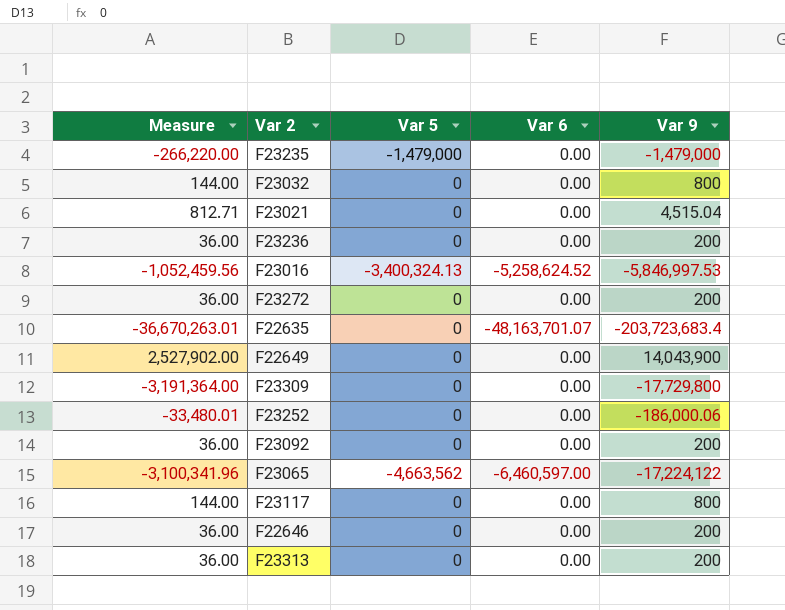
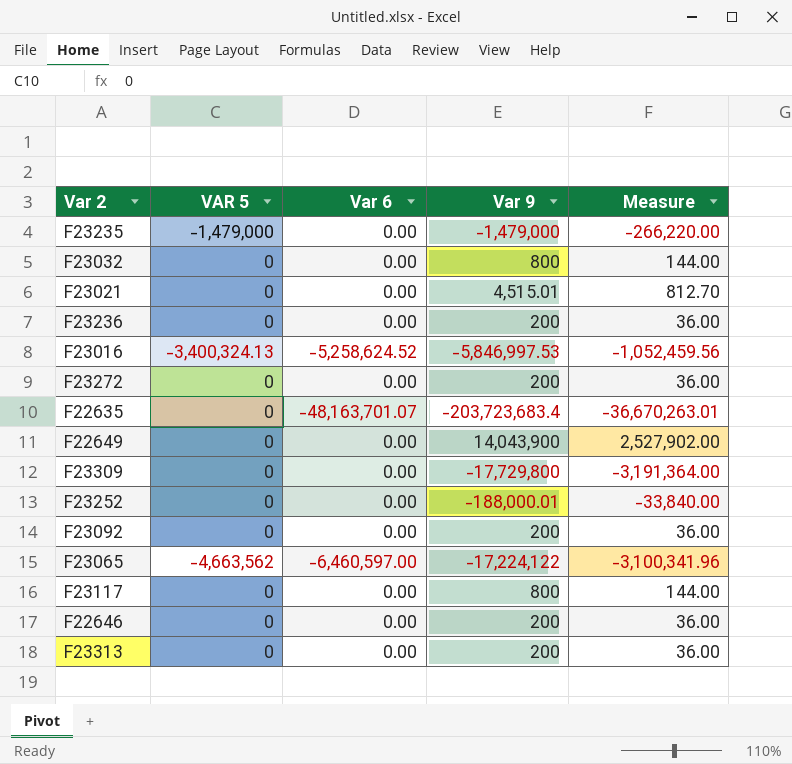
column name: Var 5 -> VAR 5
column Measure | position: 1 -> 5
F23021 | Var 9: 4,515.04 -> 4,515.01
F23021 | Measure: 812.71 -> 812.70
F23252 | Var 9: -186,000.06 -> -188,000.01
F23252 | Measure: -33,480.01 -> -33,840.00

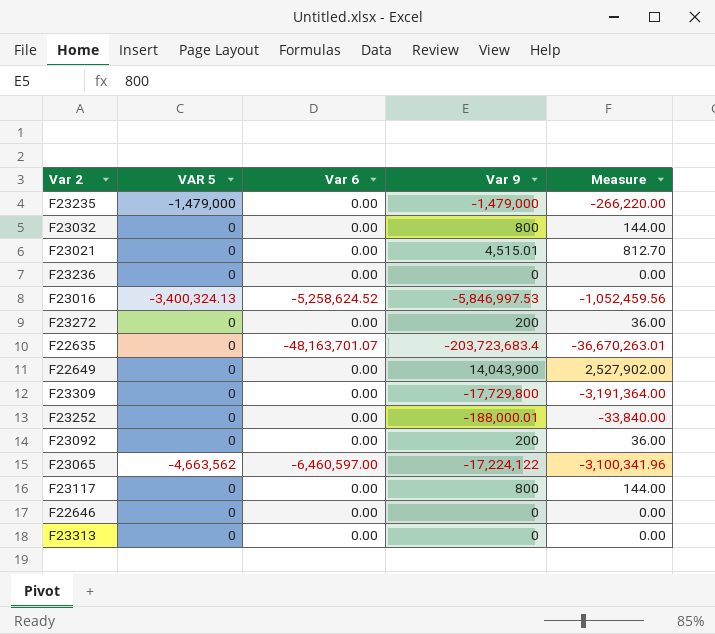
F23236 | Var 9: 200 -> 0
F23236 | Measure: 36.00 -> 0.00
F22646 | Var 9: 200 -> 0
F22646 | Measure: 36.00 -> 0.00
F23313 | Var 9: 200 -> 0
F23313 | Measure: 36.00 -> 0.00

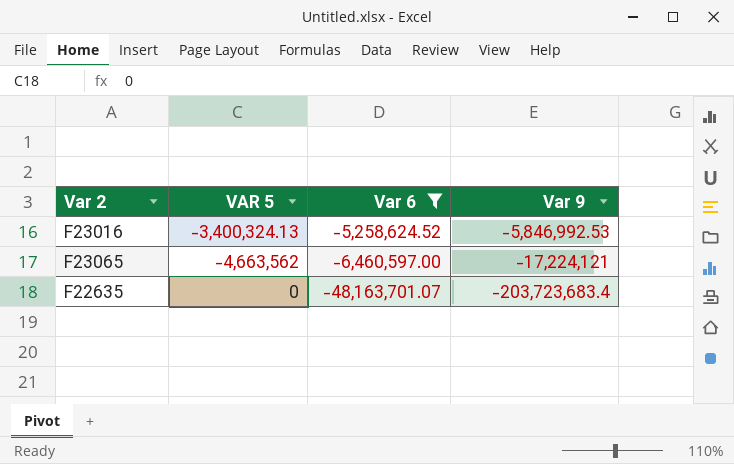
filter: none -> Var 6 != 0.00
row order: none -> Var 6 descending
column Measure | formula: [Var 9] * 0.18 -> none
F23016 | Var 9: -5,846,997.53 -> -5,846,992.53
F23065 | Var 9: -17,224,122 -> -17,224,121

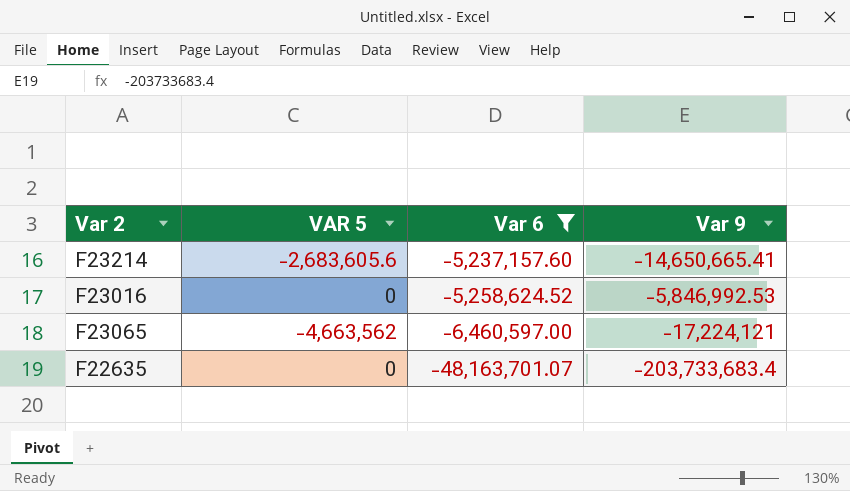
row F23214: none -> -2,683,605.6 | -5,237,157.60 | -14,650,665.41
F23016 | VAR 5: -3,400,324.13 -> 0
F22635 | Var 9: -203,723,683.4 -> -203,733,683.4

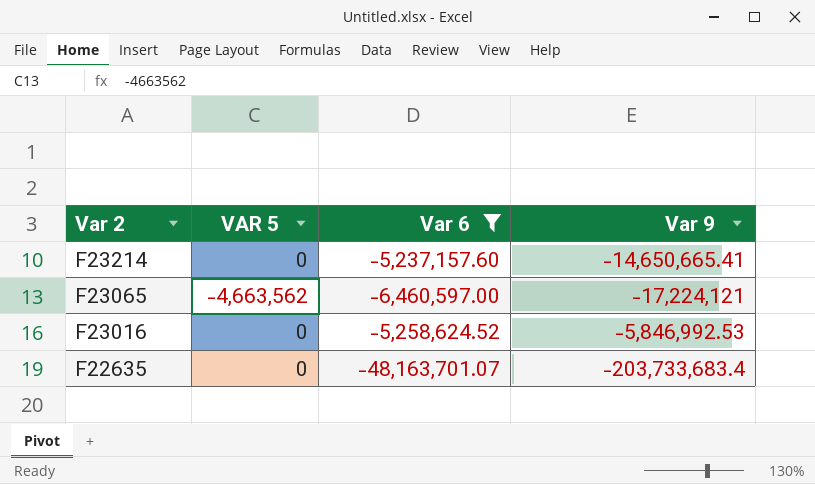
row order: Var 6 descending -> Var 2 descending
F23214 | VAR 5: -2,683,605.6 -> 0

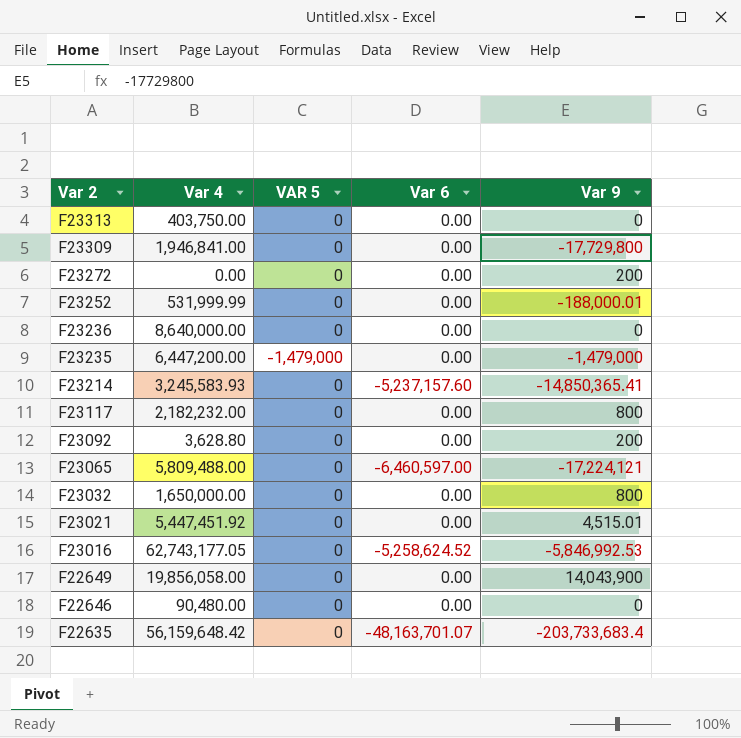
filter: Var 6 != 0.00 -> none
column Var 4 | position: none -> 2
F23214 | Var 9: -14,650,665.41 -> -14,850,365.41
F23065 | VAR 5: -4,663,562 -> 0

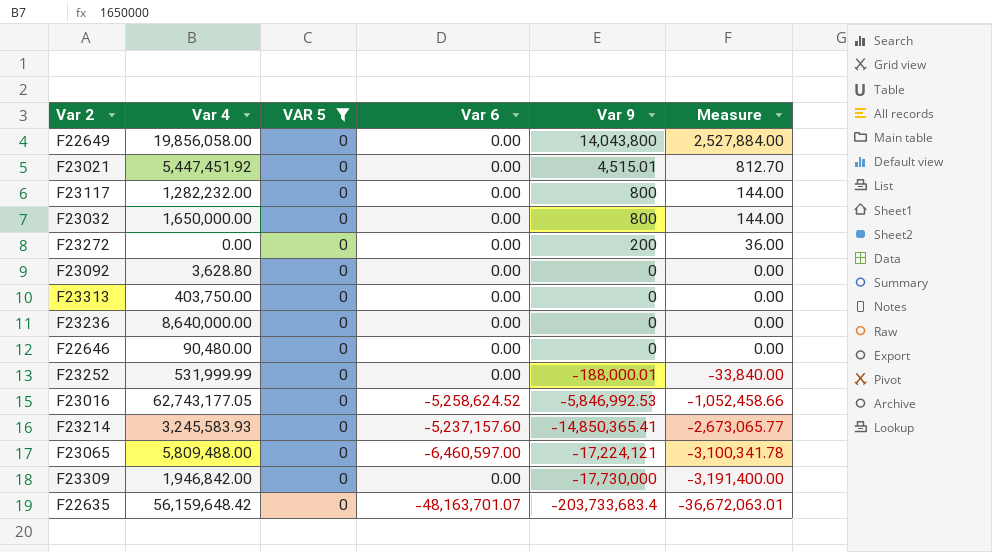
filter: none -> VAR 5 = 0
row order: Var 2 descending -> Var 9 descending
column Measure | formula: none -> [Var 9] * 0.18
F22649 | Var 9: 14,043,900 -> 14,043,800
F23117 | Var 4: 2,182,232.00 -> 1,282,232.00
F23092 | Var 9: 200 -> 0
F23309 | Var 4: 1,946,841.00 -> 1,946,842.00
F23309 | Var 9: -17,729,800 -> -17,730,000

